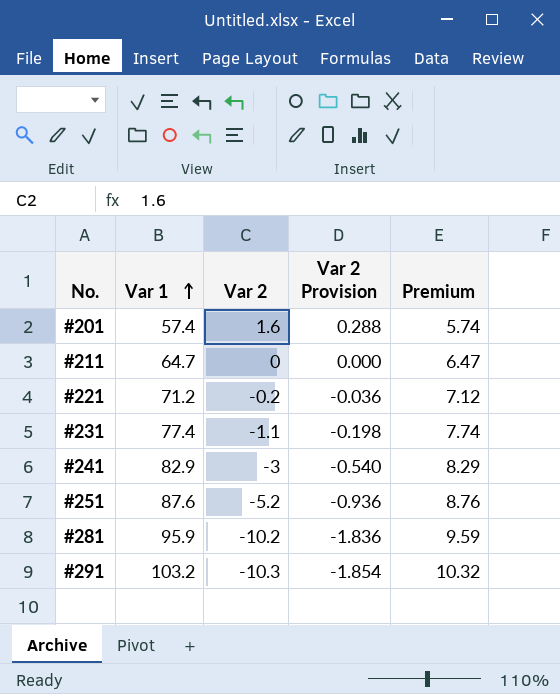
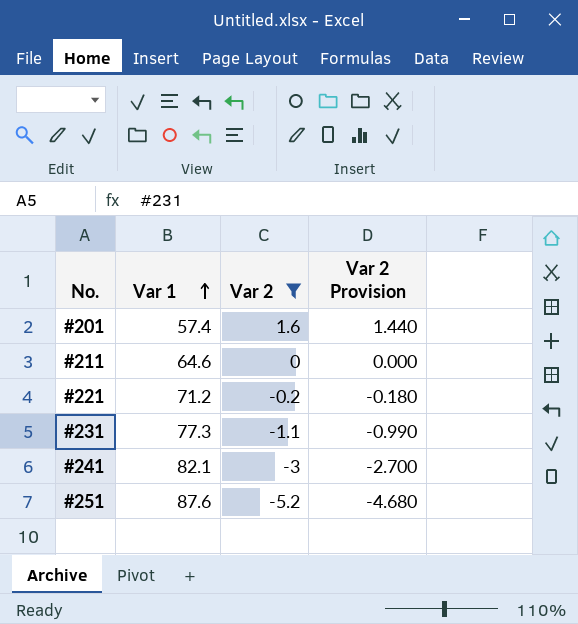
filter: none -> Var 2 >= -5.2
column Premium | formula: [Var 1] * 0.1 -> none
column Var 2 Provision | formula: [Var 2] * 0.18 -> [Var 2] * 0.9
#211 | Var 1: 64.7 -> 64.6
#231 | Var 1: 77.4 -> 77.3
#241 | Var 1: 82.9 -> 82.1

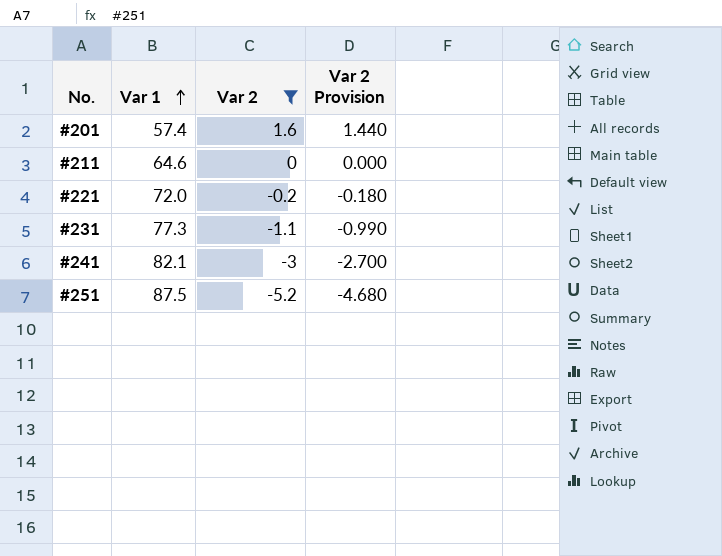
#221 | Var 1: 71.2 -> 72.0
#251 | Var 1: 87.6 -> 87.5

